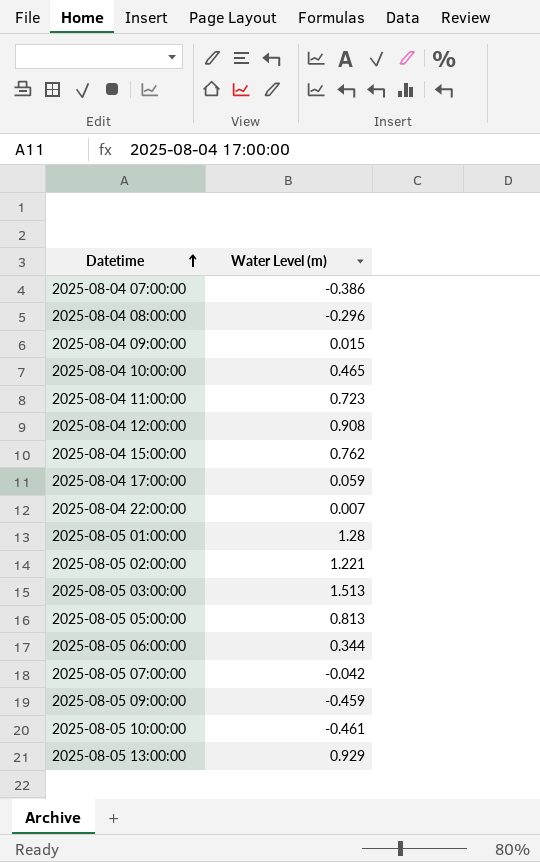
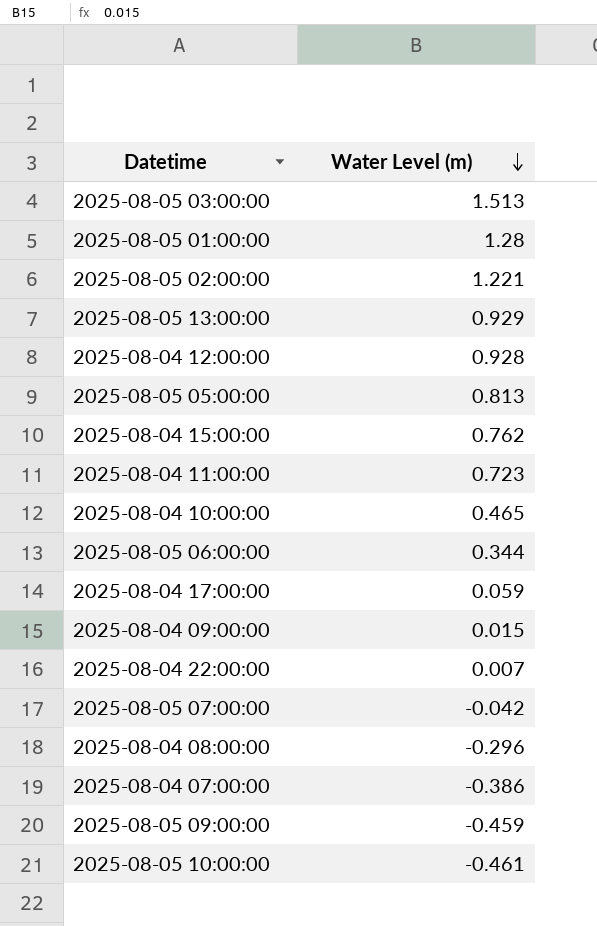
row order: Datetime ascending -> Water Level (m) descending
2025-08-04 12:00:00 | Water Level (m): 0.908 -> 0.928

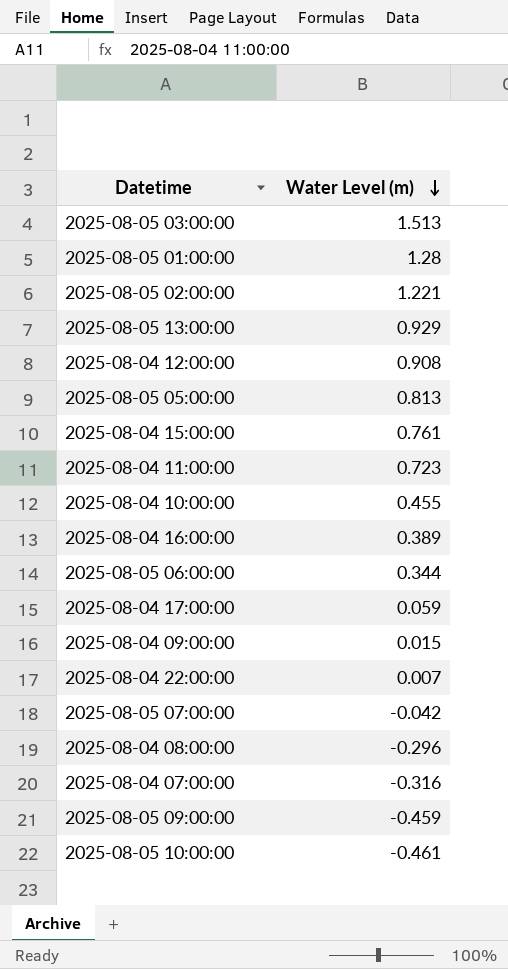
2025-08-04 12:00:00 | Water Level (m): 0.928 -> 0.908
2025-08-04 15:00:00 | Water Level (m): 0.762 -> 0.761
2025-08-04 10:00:00 | Water Level (m): 0.465 -> 0.455
row 2025-08-04 16:00:00: none -> 0.389
2025-08-04 07:00:00 | Water Level (m): -0.386 -> -0.316

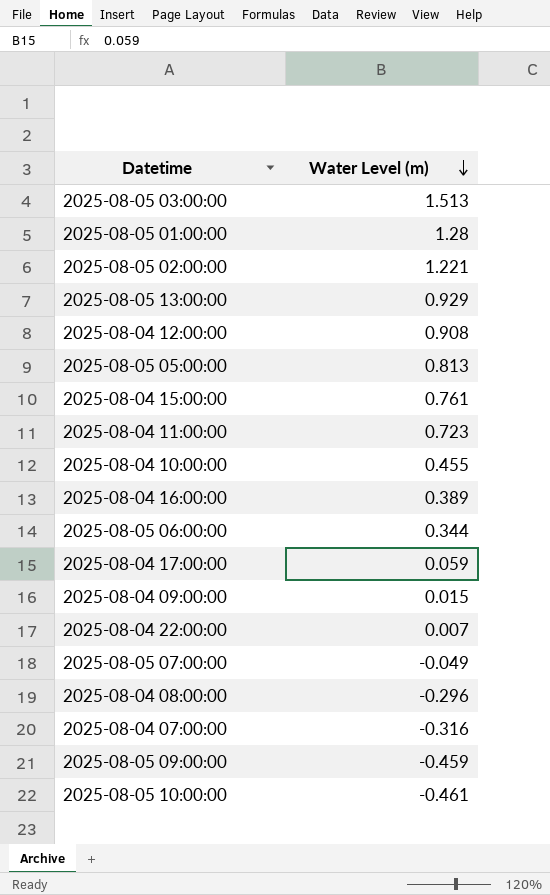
2025-08-05 07:00:00 | Water Level (m): -0.042 -> -0.049

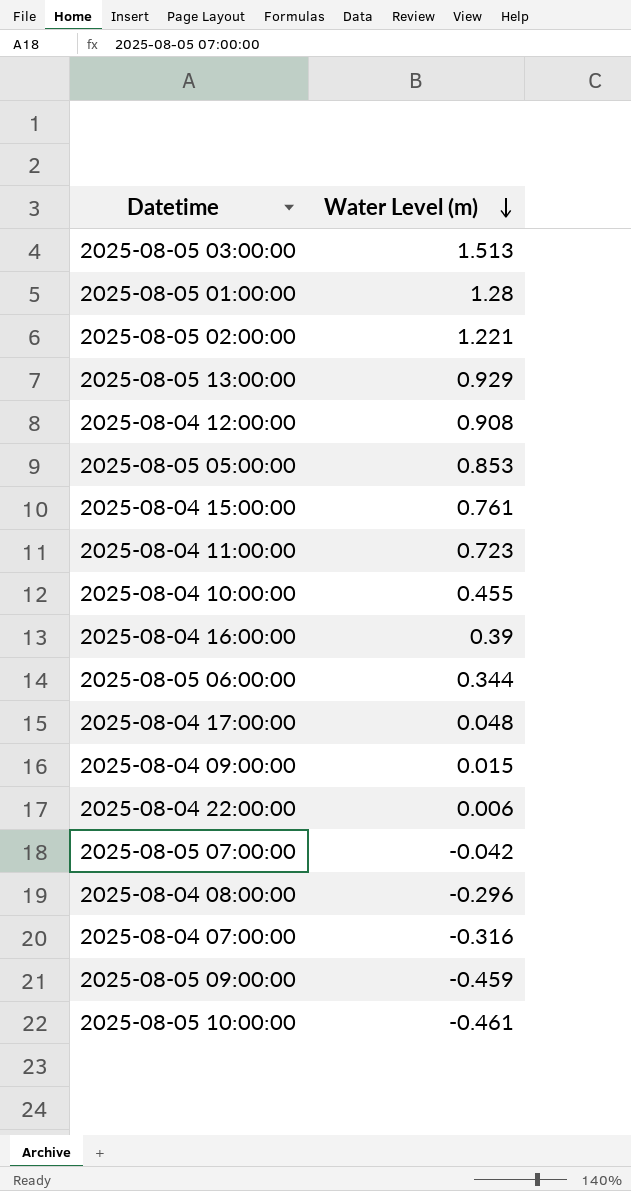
2025-08-05 05:00:00 | Water Level (m): 0.813 -> 0.853
2025-08-04 16:00:00 | Water Level (m): 0.389 -> 0.39
2025-08-04 17:00:00 | Water Level (m): 0.059 -> 0.048
2025-08-04 22:00:00 | Water Level (m): 0.007 -> 0.006
2025-08-05 07:00:00 | Water Level (m): -0.049 -> -0.042

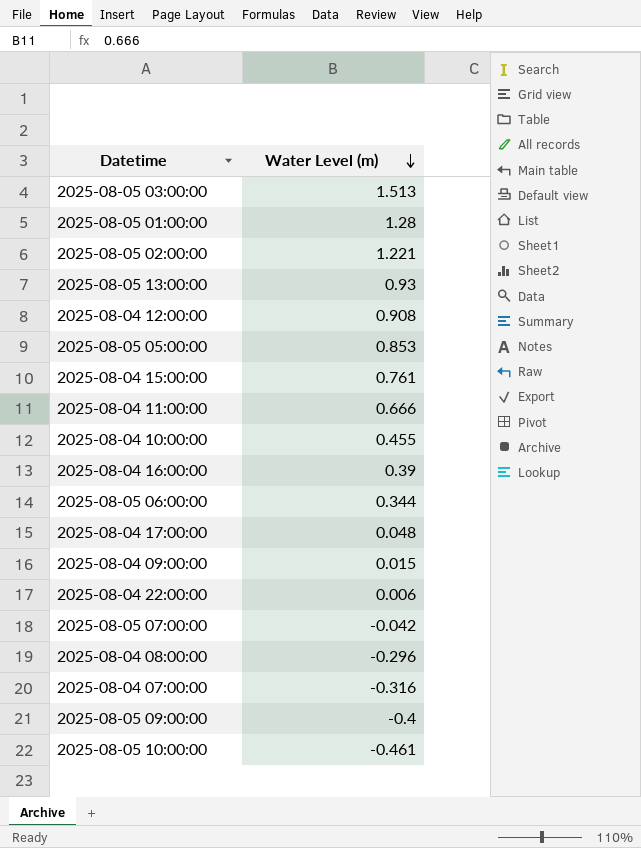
2025-08-05 13:00:00 | Water Level (m): 0.929 -> 0.93
2025-08-04 11:00:00 | Water Level (m): 0.723 -> 0.666
2025-08-05 09:00:00 | Water Level (m): -0.459 -> -0.4

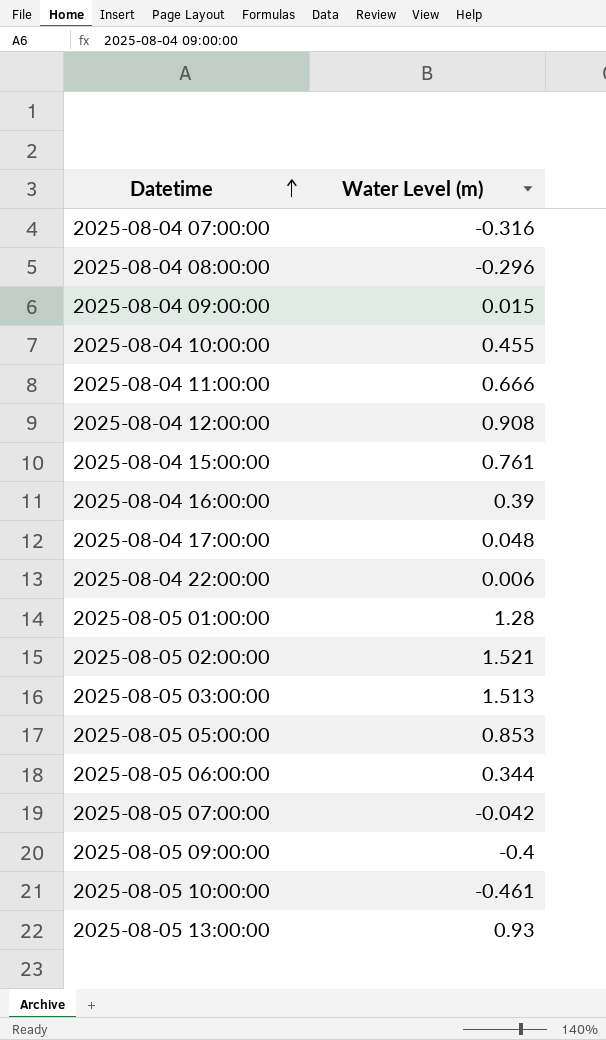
row order: Water Level (m) descending -> Datetime ascending
2025-08-05 02:00:00 | Water Level (m): 1.221 -> 1.521

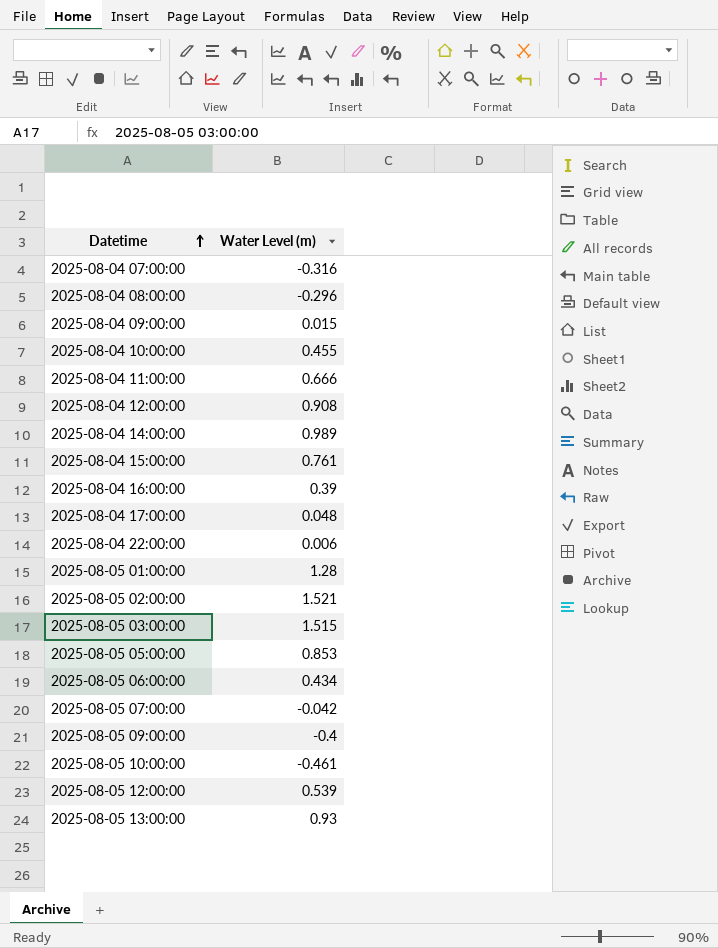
row 2025-08-04 14:00:00: none -> 0.989
2025-08-05 03:00:00 | Water Level (m): 1.513 -> 1.515
2025-08-05 06:00:00 | Water Level (m): 0.344 -> 0.434
row 2025-08-05 12:00:00: none -> 0.539

